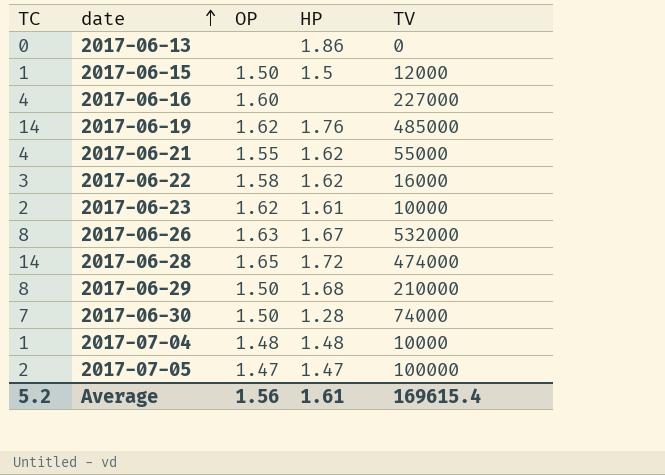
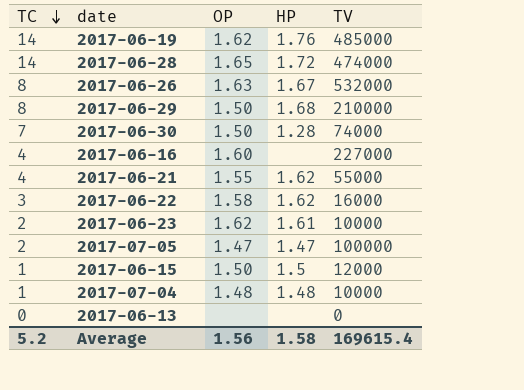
row order: date ascending -> TC descending
2017-06-13 | HP: 1.86 -> none
Average | HP: 1.61 -> 1.58

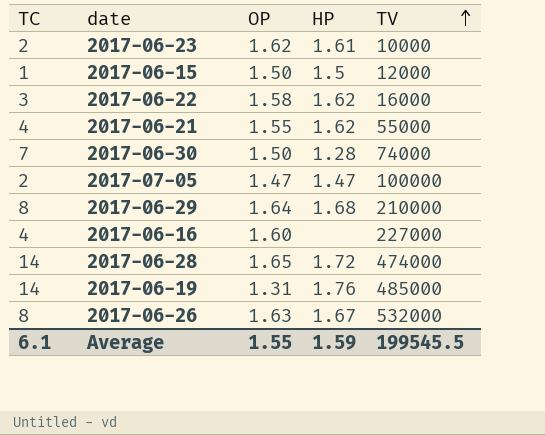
row order: TC descending -> TV ascending
row 2017-07-04: 1 | 1.48 | 1.48 | 10000 -> none
row 2017-06-13: 0 | none | none | 0 -> none
2017-06-29 | OP: 1.50 -> 1.64
2017-06-19 | OP: 1.62 -> 1.31
Average | TC: 5.2 -> 6.1
Average | OP: 1.56 -> 1.55
Average | HP: 1.58 -> 1.59
Average | TV: 169615.4 -> 199545.5

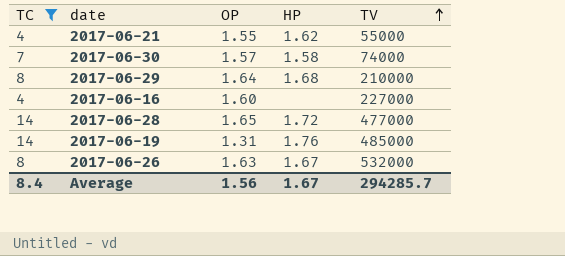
filter: none -> TC >= 4
2017-06-30 | OP: 1.50 -> 1.57
2017-06-30 | HP: 1.28 -> 1.58
2017-06-28 | TV: 474000 -> 477000
Average | TC: 6.1 -> 8.4
Average | OP: 1.55 -> 1.56
Average | HP: 1.59 -> 1.67
Average | TV: 199545.5 -> 294285.7

